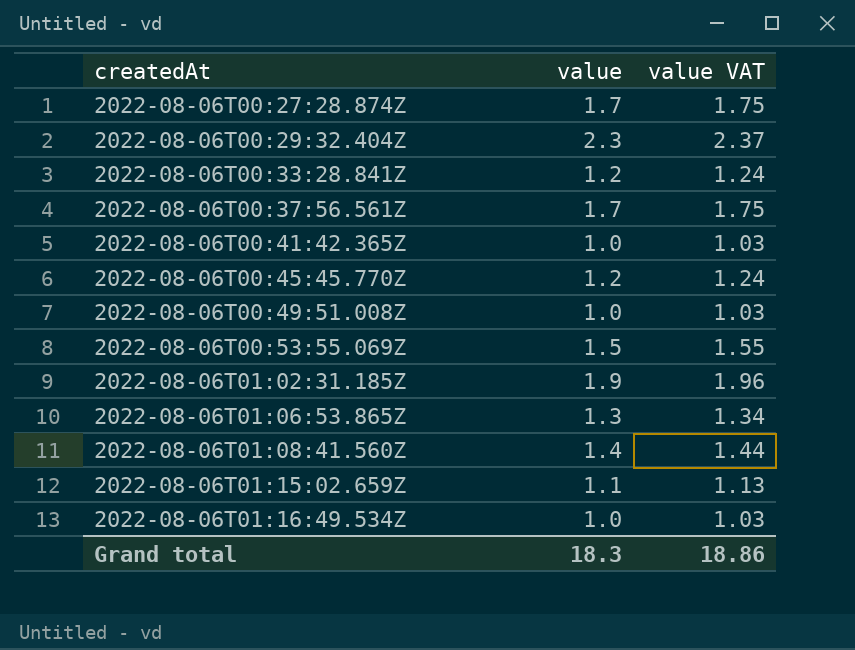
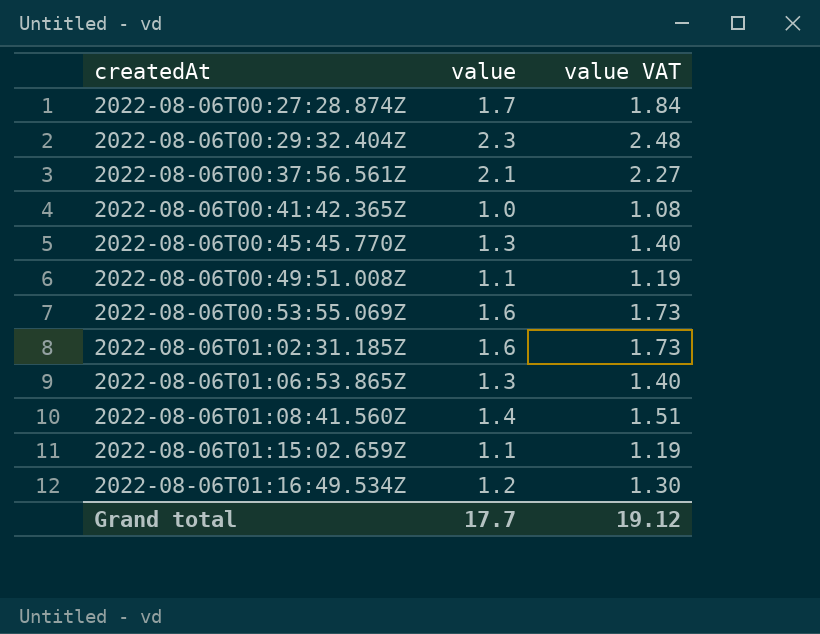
column value VAT | formula: [value] * 1.03 -> [value] * 1.08
row 2022-08-06T00:33:28.841Z: 1.2 | 1.24 -> none
2022-08-06T00:37:56.561Z | value: 1.7 -> 2.1
2022-08-06T00:45:45.770Z | value: 1.2 -> 1.3
2022-08-06T00:49:51.008Z | value: 1.0 -> 1.1
2022-08-06T00:53:55.069Z | value: 1.5 -> 1.6
2022-08-06T01:02:31.185Z | value: 1.9 -> 1.6
2022-08-06T01:16:49.534Z | value: 1.0 -> 1.2
Grand total | value: 18.3 -> 17.7
Grand total | value VAT: 18.86 -> 19.12

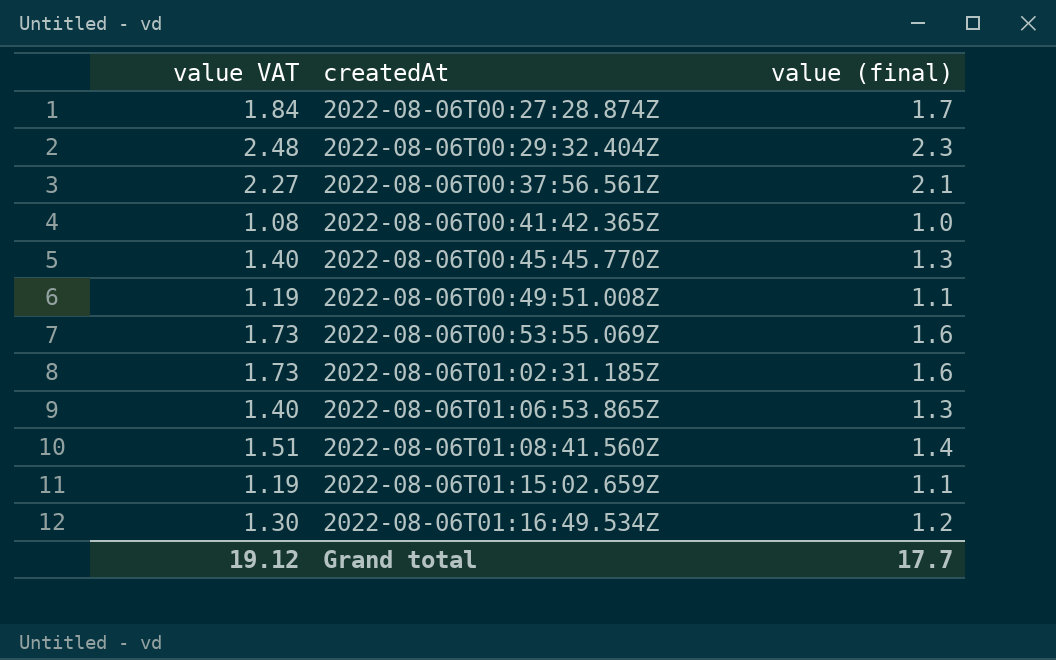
column value VAT | position: 3 -> 1
column name: value -> value (final)

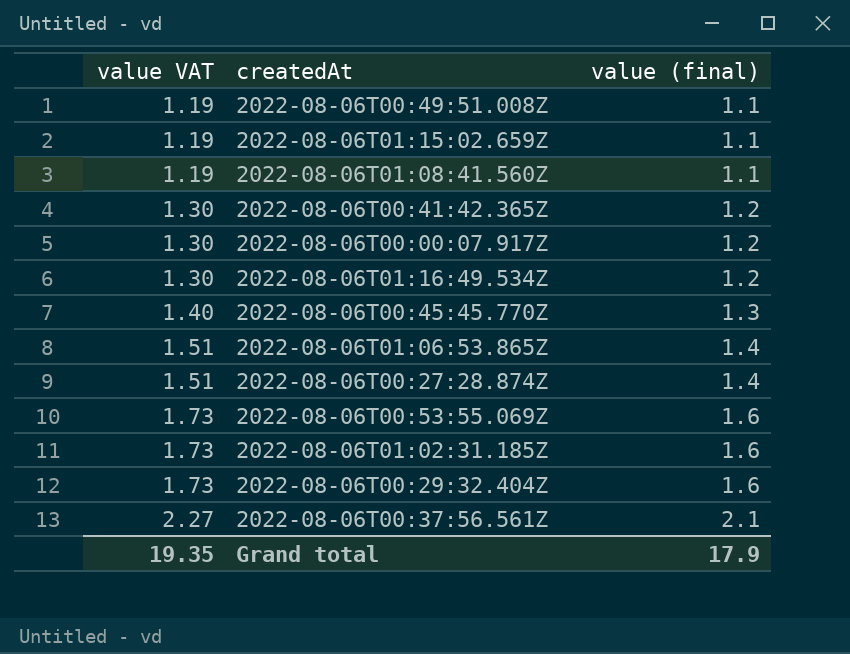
row order: createdAt ascending -> value VAT ascending
2022-08-06T01:08:41.560Z | value VAT: 1.51 -> 1.19
2022-08-06T01:08:41.560Z | value (final): 1.4 -> 1.1
2022-08-06T00:41:42.365Z | value VAT: 1.08 -> 1.30
2022-08-06T00:41:42.365Z | value (final): 1.0 -> 1.2
row 2022-08-06T00:00:07.917Z: none -> 1.30 | 1.2
2022-08-06T01:06:53.865Z | value VAT: 1.40 -> 1.51
2022-08-06T01:06:53.865Z | value (final): 1.3 -> 1.4
2022-08-06T00:27:28.874Z | value VAT: 1.84 -> 1.51
2022-08-06T00:27:28.874Z | value (final): 1.7 -> 1.4
2022-08-06T00:29:32.404Z | value VAT: 2.48 -> 1.73
2022-08-06T00:29:32.404Z | value (final): 2.3 -> 1.6
Grand total | value VAT: 19.12 -> 19.35
Grand total | value (final): 17.7 -> 17.9

